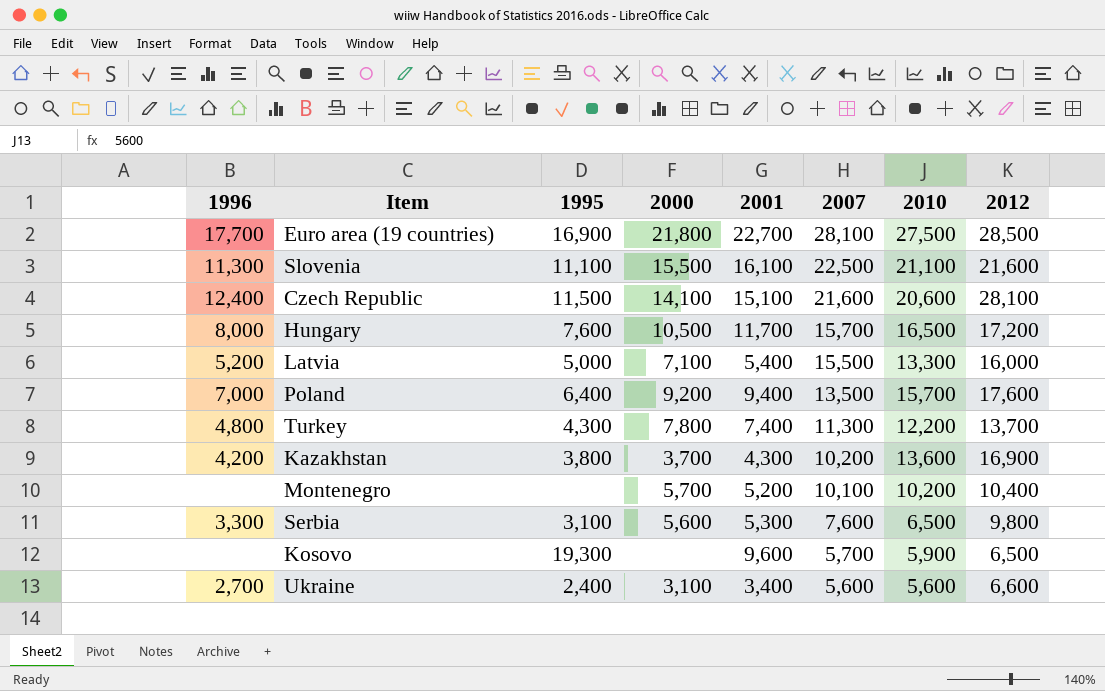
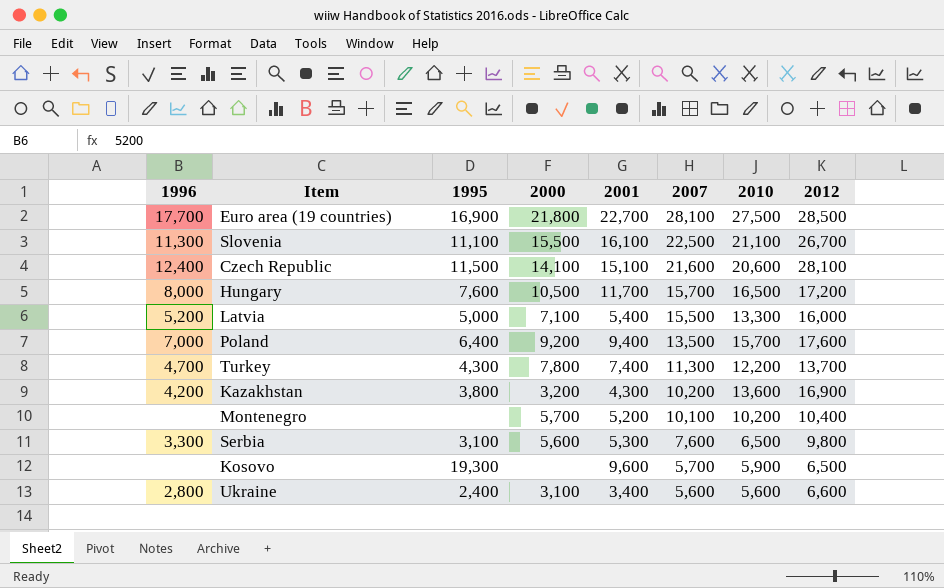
Slovenia | 2012: 21,600 -> 26,700
Turkey | 1996: 4,800 -> 4,700
Kazakhstan | 2000: 3,700 -> 3,200
Ukraine | 1996: 2,700 -> 2,800

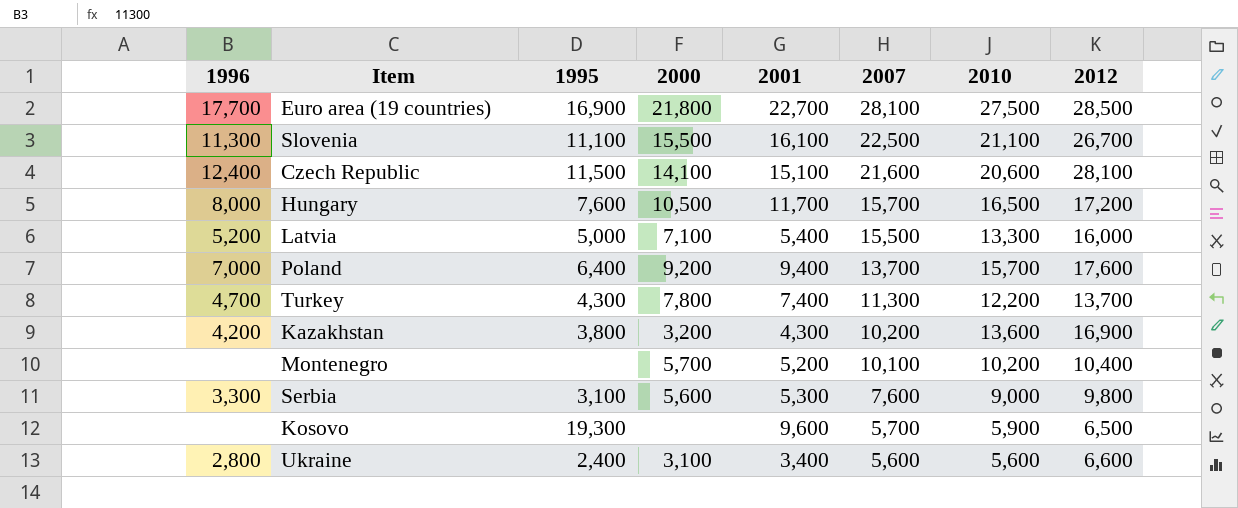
Poland | 2007: 13,500 -> 13,700
Serbia | 2010: 6,500 -> 9,000

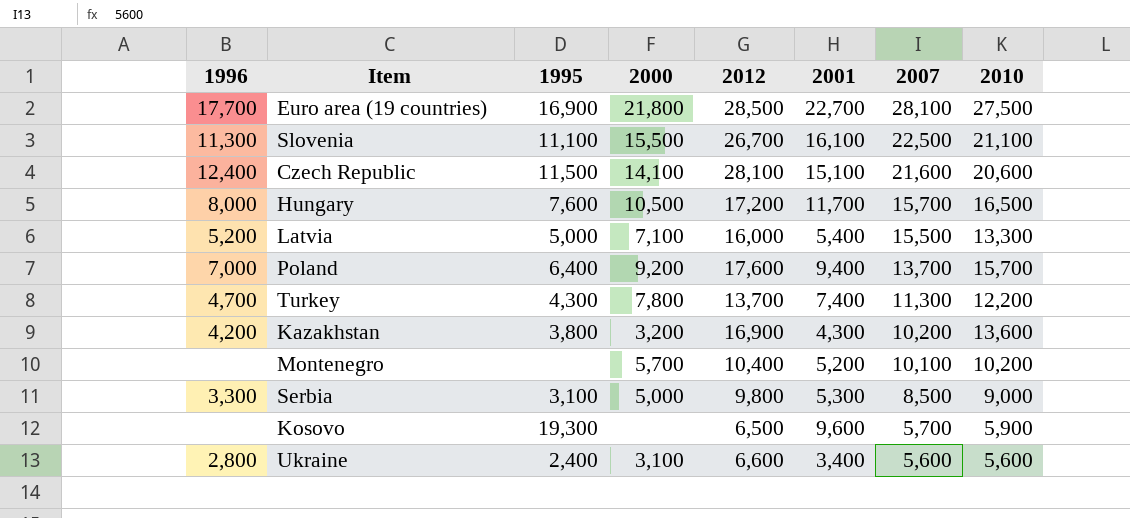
column 2012 | position: 8 -> 5
Serbia | 2000: 5,600 -> 5,000
Serbia | 2007: 7,600 -> 8,500

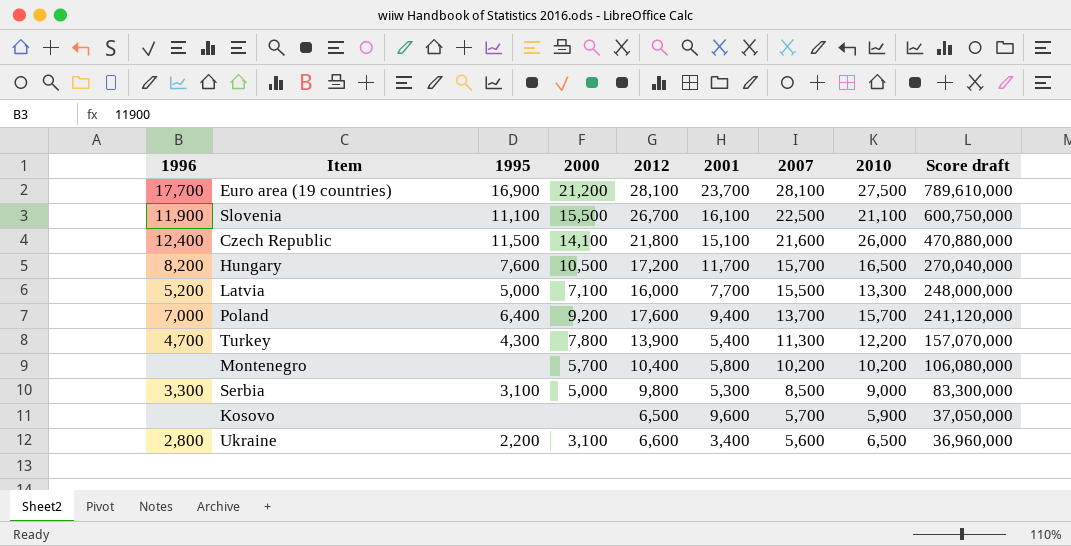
column Score draft | formula: none -> [2012] * [2007]
row Kazakhstan: 4,200 | 3,800 | 3,200 | 16,900 | 4,300 | 10,200 | 13,600 -> none
Euro area (19 countries) | 2000: 21,800 -> 21,200
Euro area (19 countries) | 2012: 28,500 -> 28,100
Euro area (19 countries) | 2001: 22,700 -> 23,700
Slovenia | 1996: 11,300 -> 11,900
Czech Republic | 2012: 28,100 -> 21,800
Czech Republic | 2010: 20,600 -> 26,000
Hungary | 1996: 8,000 -> 8,200
Latvia | 2001: 5,400 -> 7,700
Turkey | 2012: 13,700 -> 13,900
Turkey | 2001: 7,400 -> 5,400
Montenegro | 2001: 5,200 -> 5,800
Montenegro | 2007: 10,100 -> 10,200
Kosovo | 1995: 19,300 -> none
Ukraine | 1995: 2,400 -> 2,200
Ukraine | 2010: 5,600 -> 6,500

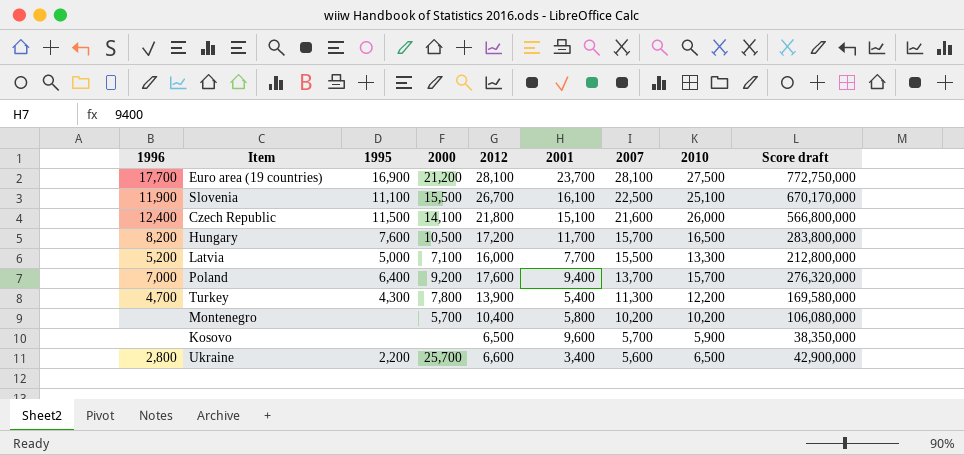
column Score draft | formula: [2012] * [2007] -> [2012] * [2010]
row Serbia: 3,300 | 3,100 | 5,000 | 9,800 | 5,300 | 8,500 | 9,000 | 83,300,000 -> none
Slovenia | 2010: 21,100 -> 25,100
Ukraine | 2000: 3,100 -> 25,700

